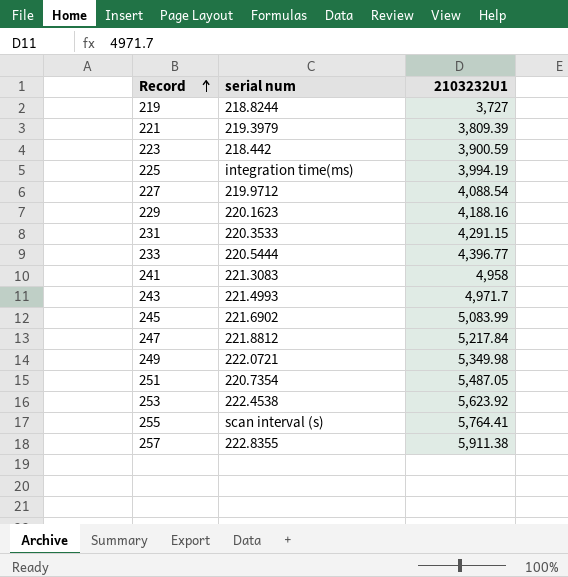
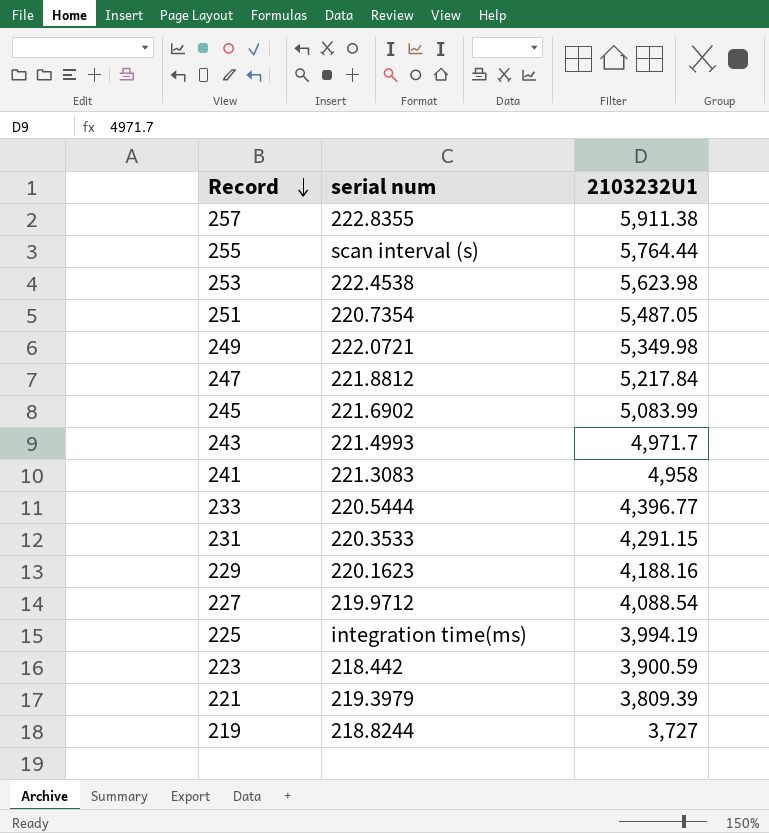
row order: Record ascending -> Record descending
255 | 2103232U1: 5,764.41 -> 5,764.44
253 | 2103232U1: 5,623.92 -> 5,623.98

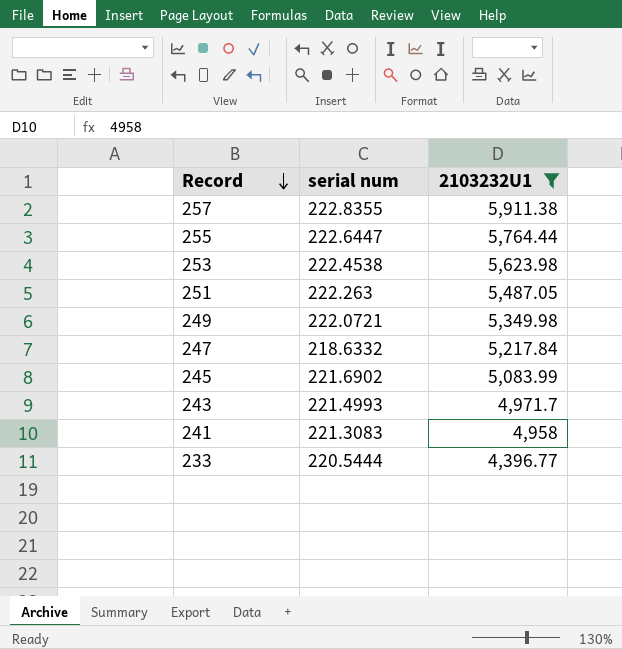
filter: none -> 2103232U1 >= 4,396.77
255 | serial num: scan interval (s) -> 222.6447
251 | serial num: 220.7354 -> 222.263
247 | serial num: 221.8812 -> 218.6332

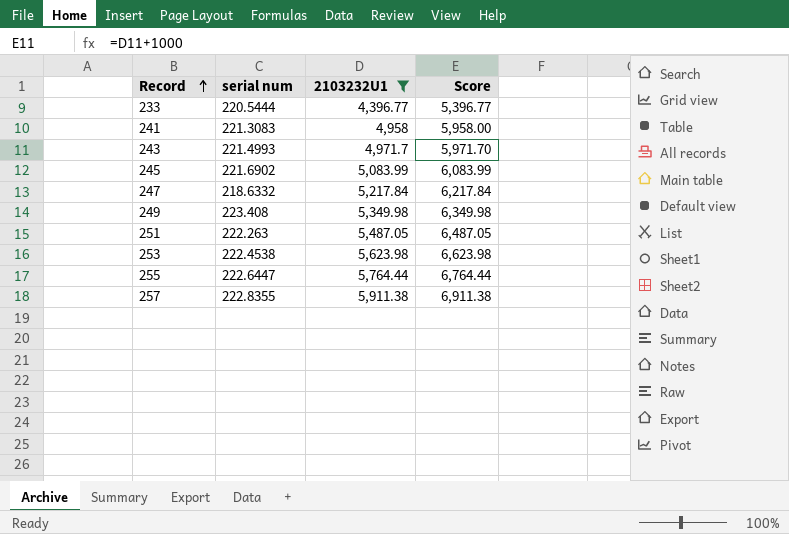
row order: Record descending -> Record ascending
column Score | formula: none -> [2103232U1] + 1000
249 | serial num: 222.0721 -> 223.408

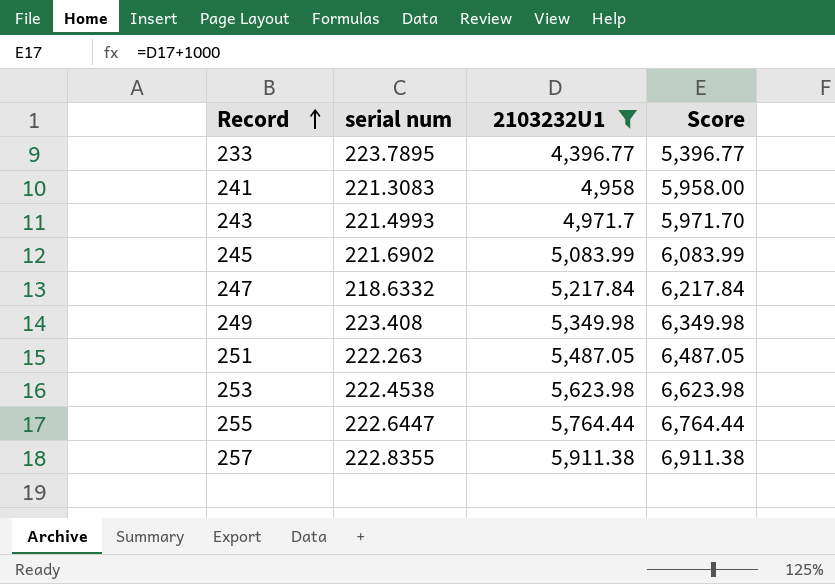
233 | serial num: 220.5444 -> 223.7895

